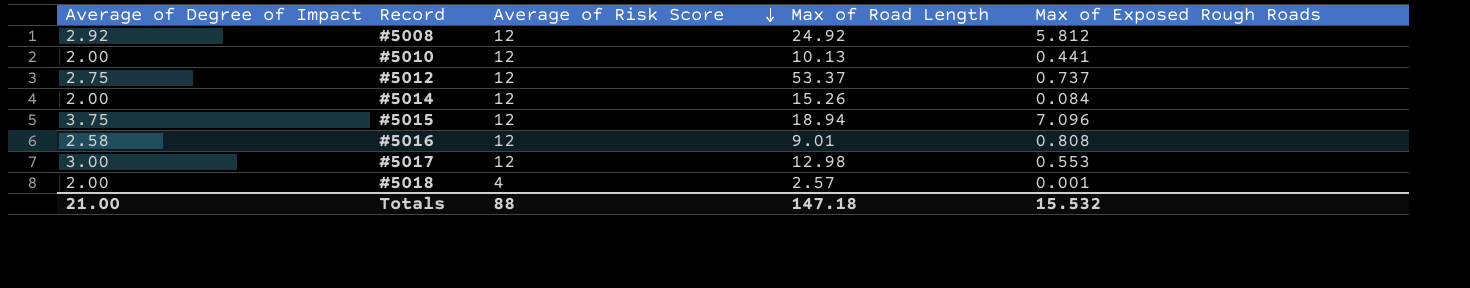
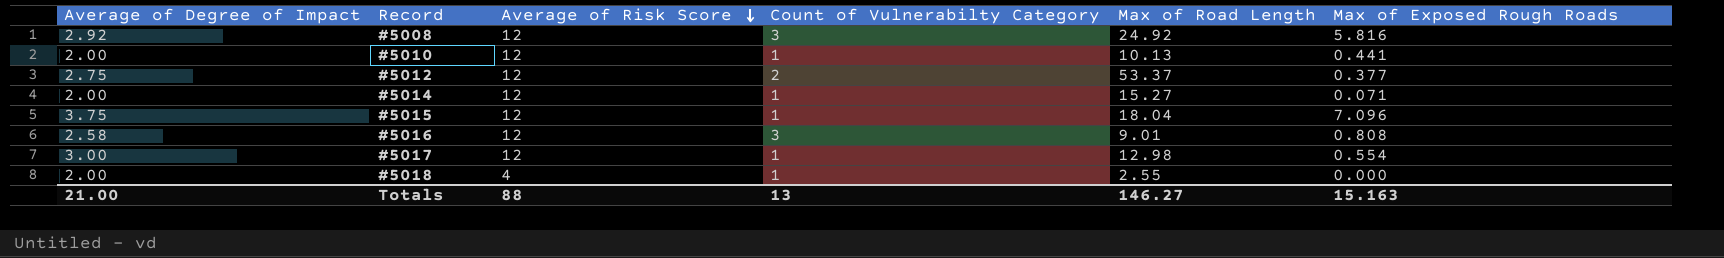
column Count of Vulnerabilty Category | position: none -> 4
#5008 | Max of Exposed Rough Roads: 5.812 -> 5.816
#5012 | Max of Exposed Rough Roads: 0.737 -> 0.377
#5014 | Max of Road Length: 15.26 -> 15.27
#5014 | Max of Exposed Rough Roads: 0.084 -> 0.071
#5015 | Max of Road Length: 18.94 -> 18.04
#5017 | Max of Exposed Rough Roads: 0.553 -> 0.554
#5018 | Max of Road Length: 2.57 -> 2.55
#5018 | Max of Exposed Rough Roads: 0.001 -> 0.000
Totals | Max of Road Length: 147.18 -> 146.27
Totals | Max of Exposed Rough Roads: 15.532 -> 15.163

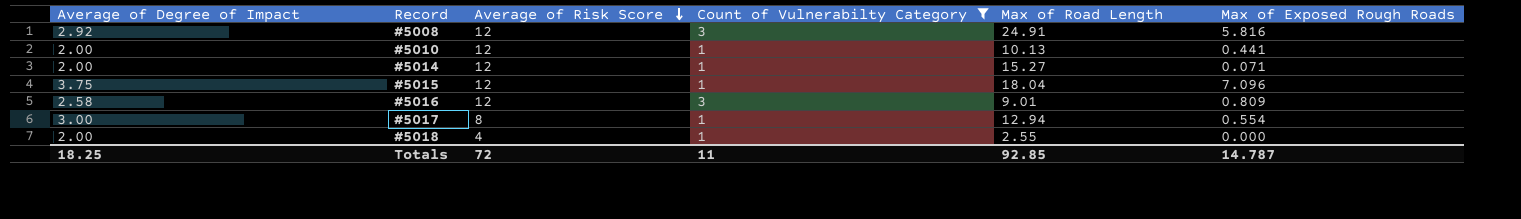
filter: none -> Count of Vulnerabilty Category != 2
#5008 | Max of Road Length: 24.92 -> 24.91
#5016 | Max of Exposed Rough Roads: 0.808 -> 0.809
#5017 | Average of Risk Score: 12 -> 8
#5017 | Max of Road Length: 12.98 -> 12.94
Totals | Average of Degree of Impact: 21.00 -> 18.25
Totals | Average of Risk Score: 88 -> 72
Totals | Count of Vulnerabilty Category: 13 -> 11
Totals | Max of Road Length: 146.27 -> 92.85
Totals | Max of Exposed Rough Roads: 15.163 -> 14.787

